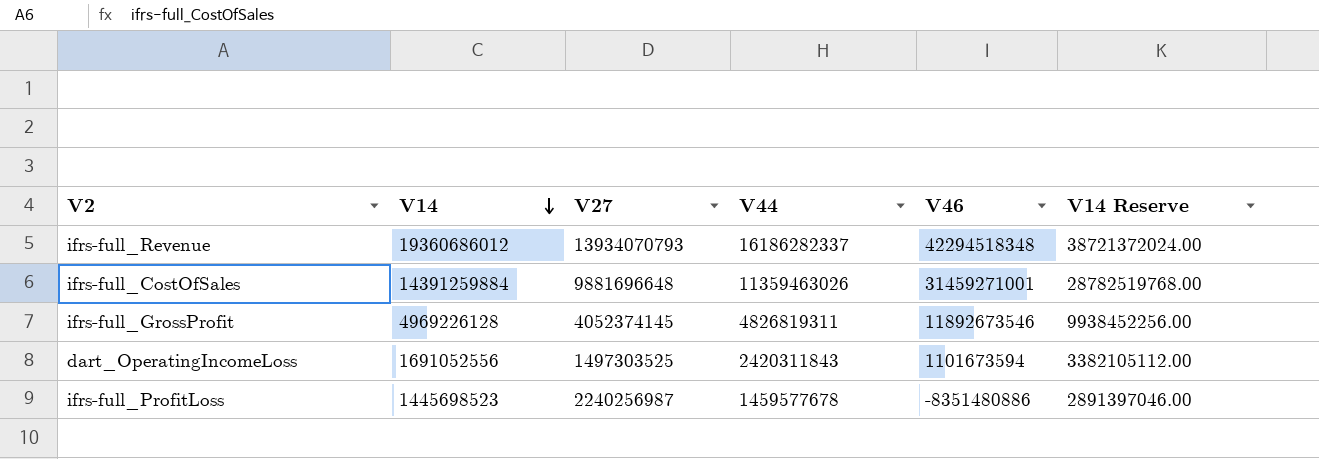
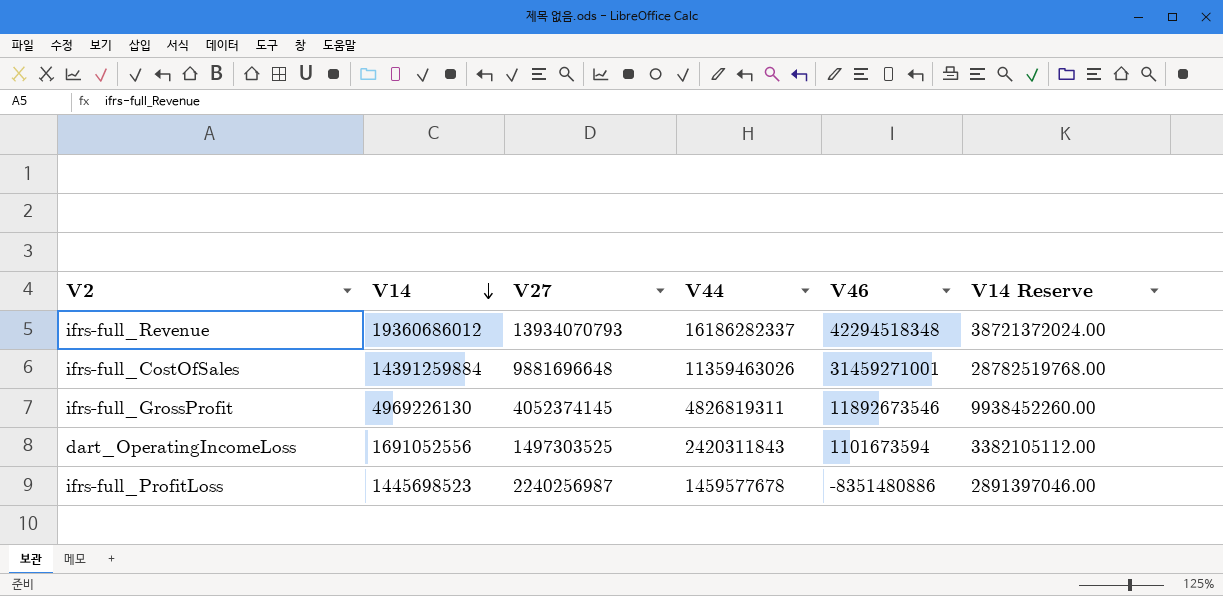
ifrs-full_GrossProfit | V14: 4969226128 -> 4969226130
ifrs-full_GrossProfit | V14 Reserve: 9938452256.00 -> 9938452260.00

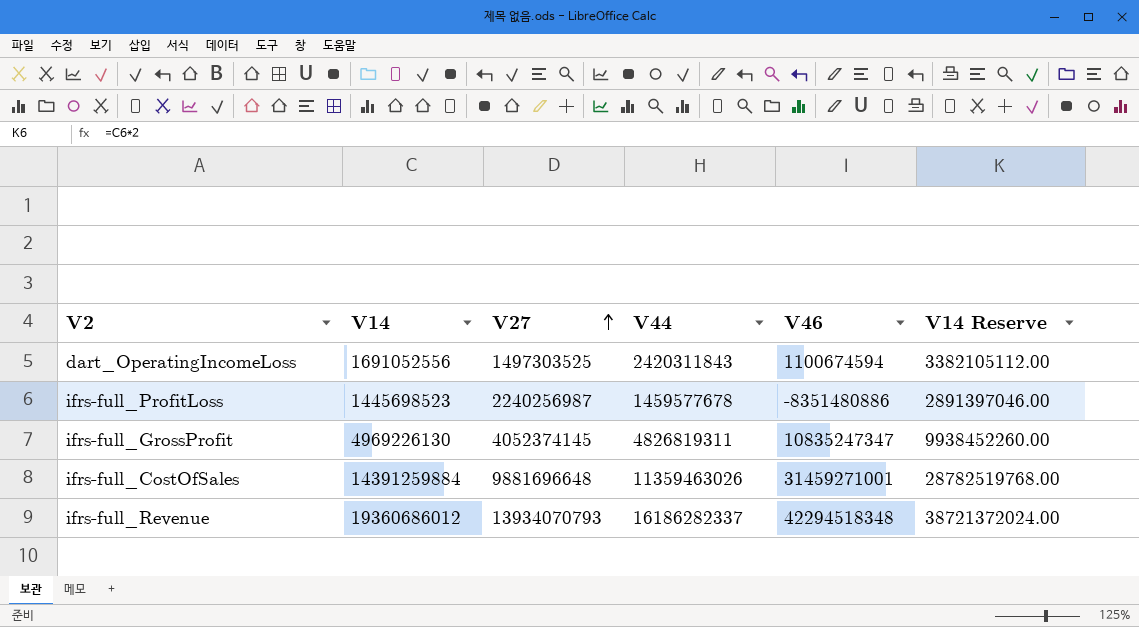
row order: V14 descending -> V27 ascending
dart_OperatingIncomeLoss | V46: 1101673594 -> 1100674594
ifrs-full_GrossProfit | V46: 11892673546 -> 10835247347

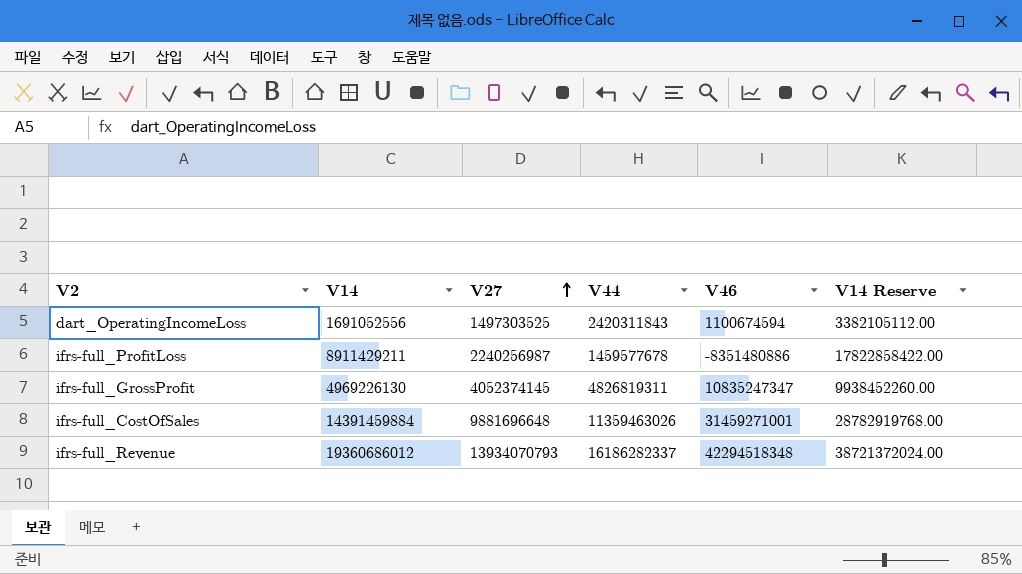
ifrs-full_ProfitLoss | V14: 1445698523 -> 8911429211
ifrs-full_ProfitLoss | V14 Reserve: 2891397046.00 -> 17822858422.00
ifrs-full_CostOfSales | V14: 14391259884 -> 14391459884
ifrs-full_CostOfSales | V14 Reserve: 28782519768.00 -> 28782919768.00

